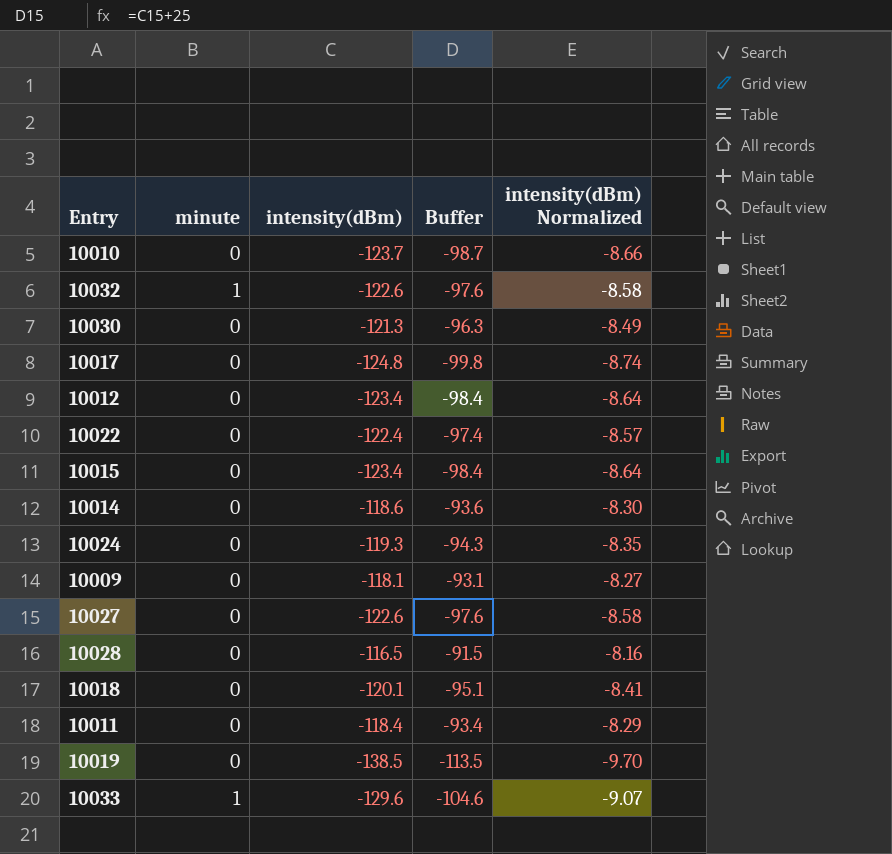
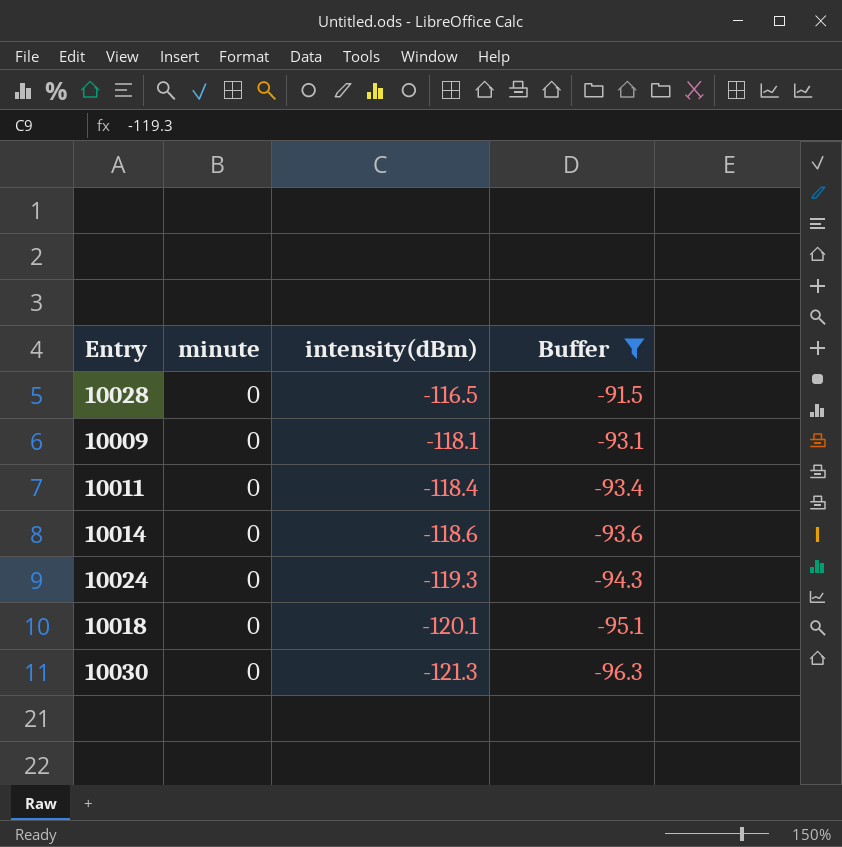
filter: none -> Buffer >= -96.3
row order: none -> intensity(dBm) descending
column intensity(dBm) Normalized | formula: [intensity(dBm)] * 0.07 -> none

